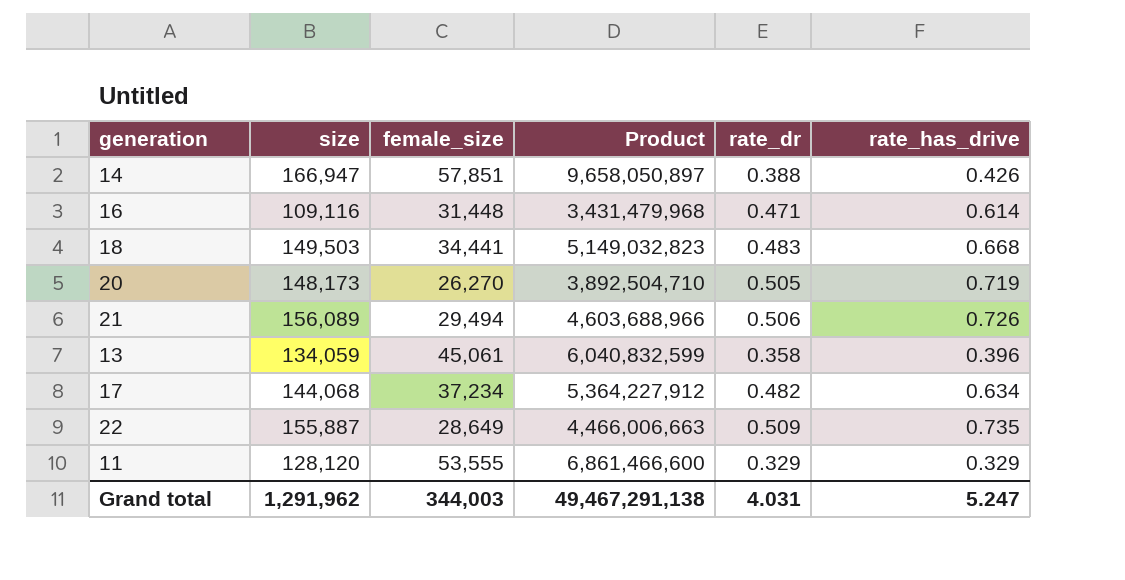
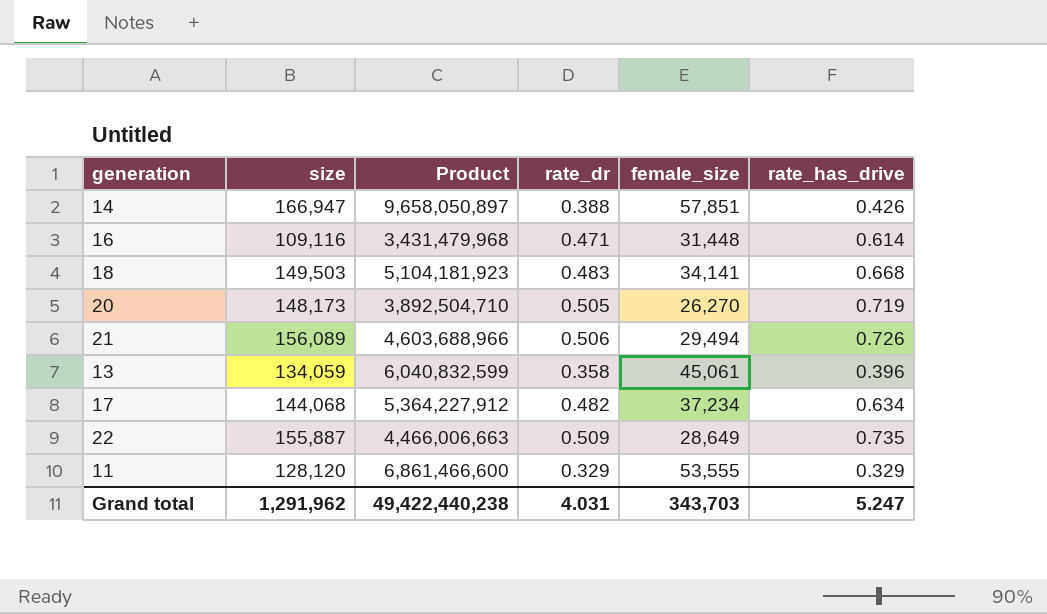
column female_size | position: 3 -> 5
18 | Product: 5,149,032,823 -> 5,104,181,923
18 | female_size: 34,441 -> 34,141
Grand total | Product: 49,467,291,138 -> 49,422,440,238
Grand total | female_size: 344,003 -> 343,703

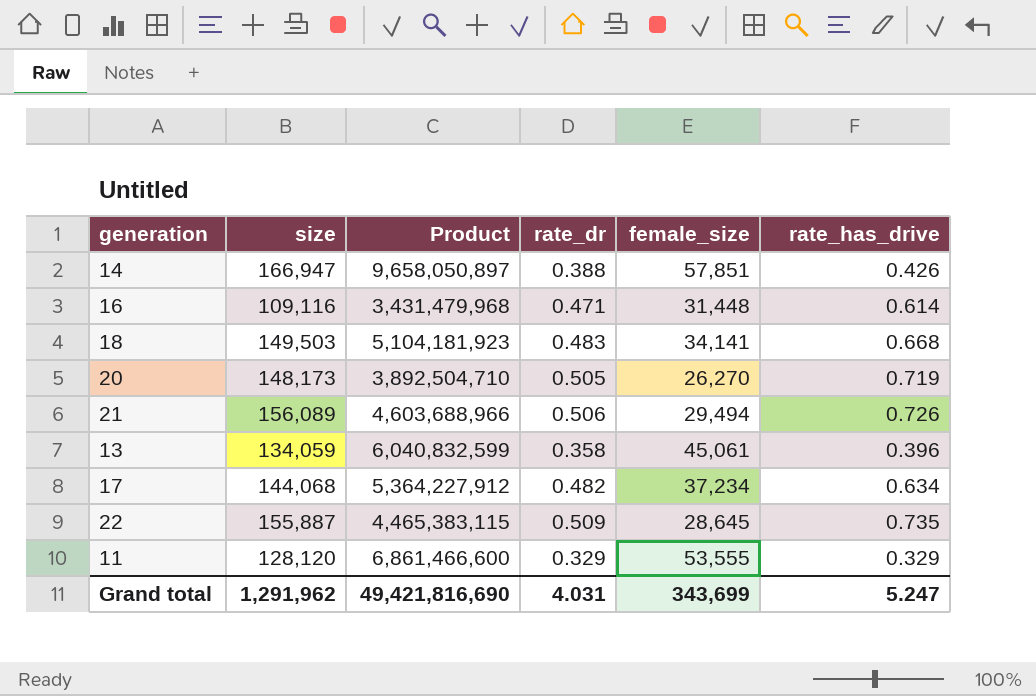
22 | Product: 4,466,006,663 -> 4,465,383,115
22 | female_size: 28,649 -> 28,645
Grand total | Product: 49,422,440,238 -> 49,421,816,690
Grand total | female_size: 343,703 -> 343,699

